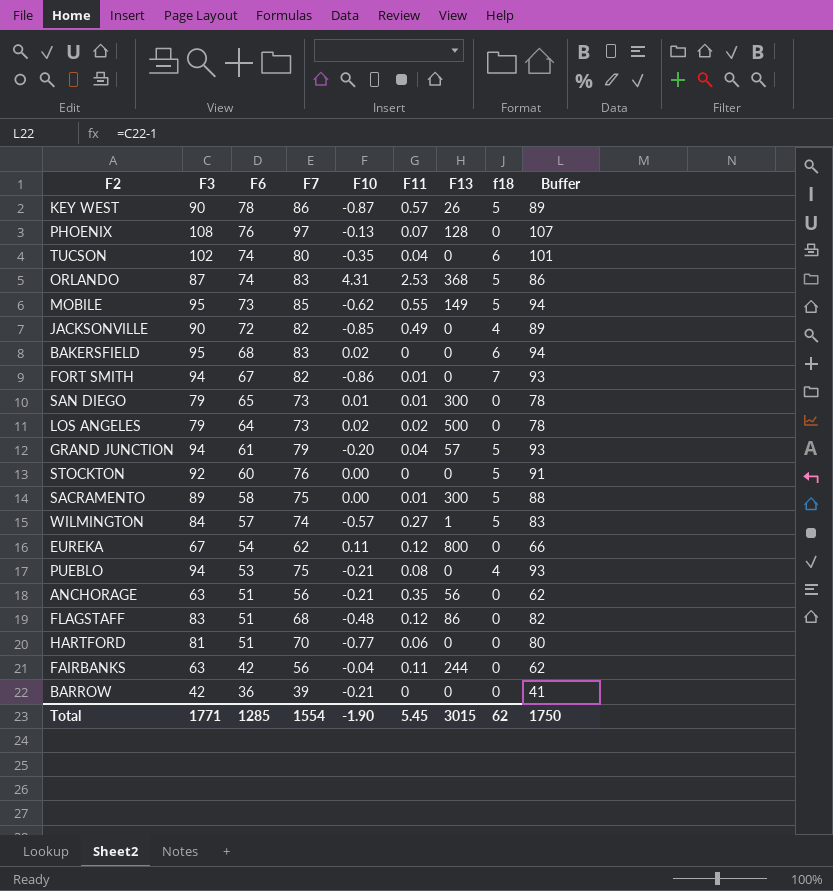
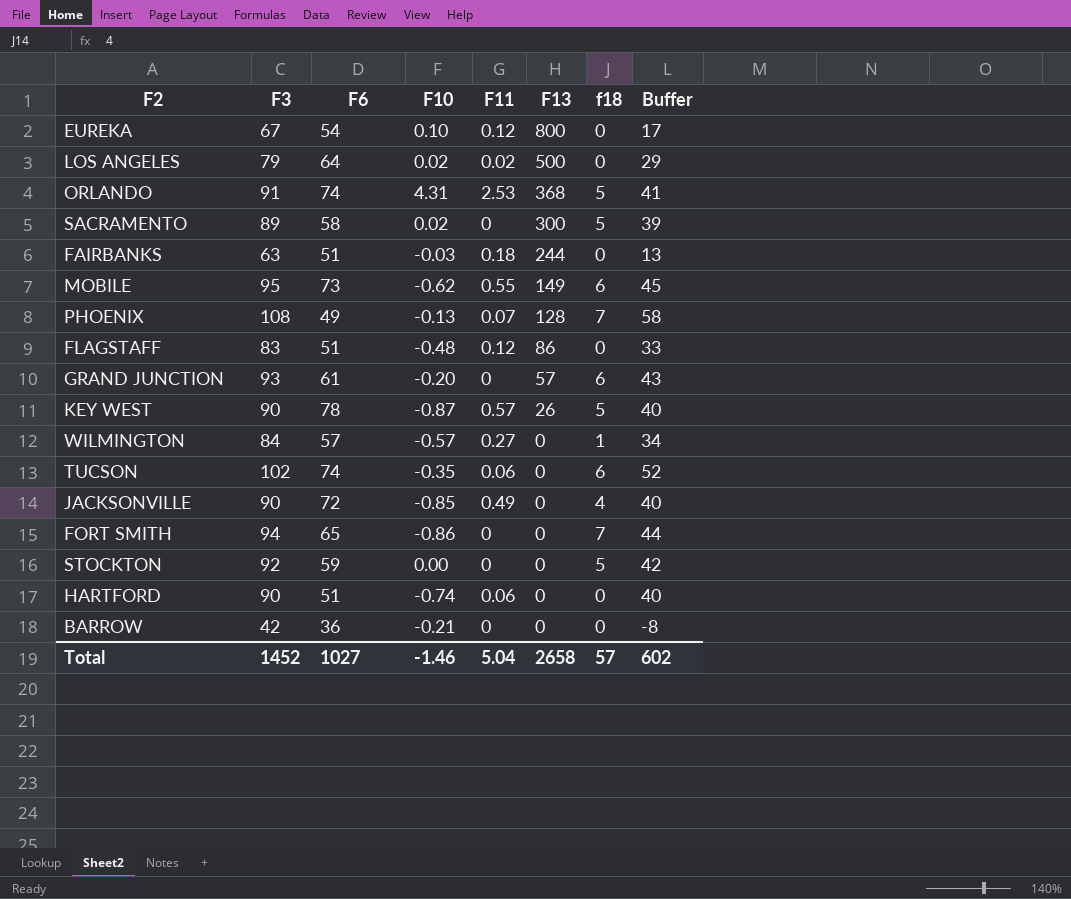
row order: F6 descending -> F13 descending
column F7 | position: 4 -> none
column Buffer | formula: [F3] - 1 -> [F3] - 50
row BAKERSFIELD: 95 | 68 | 83 | 0.02 | 0 | 0 | 6 | 94 -> none
row SAN DIEGO: 79 | 65 | 73 | 0.01 | 0.01 | 300 | 0 | 78 -> none
row PUEBLO: 94 | 53 | 75 | -0.21 | 0.08 | 0 | 4 | 93 -> none
row ANCHORAGE: 63 | 51 | 56 | -0.21 | 0.35 | 56 | 0 | 62 -> none
EUREKA | F10: 0.11 -> 0.10
ORLANDO | F3: 87 -> 91
SACRAMENTO | F10: 0.00 -> 0.02
SACRAMENTO | F11: 0.01 -> 0
FAIRBANKS | F6: 42 -> 51
FAIRBANKS | F10: -0.04 -> -0.03
FAIRBANKS | F11: 0.11 -> 0.18
MOBILE | f18: 5 -> 6
PHOENIX | F6: 76 -> 49
PHOENIX | f18: 0 -> 7
GRAND JUNCTION | F3: 94 -> 93
GRAND JUNCTION | F11: 0.04 -> 0
GRAND JUNCTION | f18: 5 -> 6
WILMINGTON | F13: 1 -> 0
WILMINGTON | f18: 5 -> 1
TUCSON | F11: 0.04 -> 0.06
FORT SMITH | F6: 67 -> 65
FORT SMITH | F11: 0.01 -> 0
STOCKTON | F6: 60 -> 59
HARTFORD | F3: 81 -> 90
HARTFORD | F10: -0.77 -> -0.74
Total | F3: 1771 -> 1452
Total | F6: 1285 -> 1027
Total | F10: -1.90 -> -1.46
Total | F11: 5.45 -> 5.04
Total | F13: 3015 -> 2658
Total | f18: 62 -> 57
Total | Buffer: 1750 -> 602

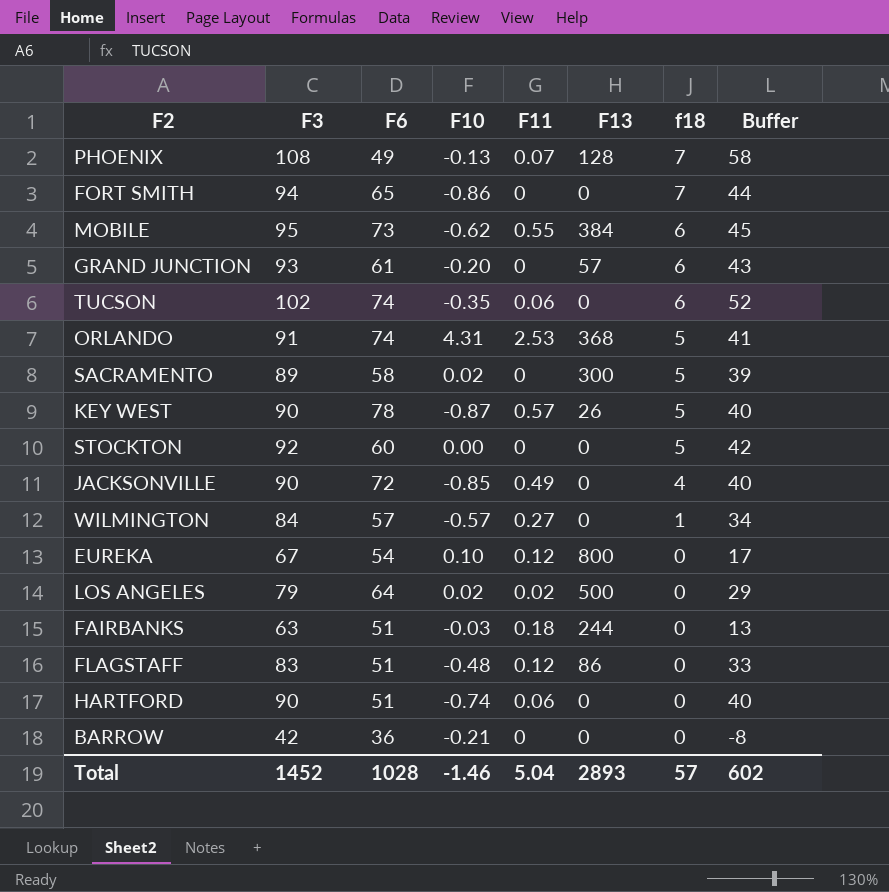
row order: F13 descending -> f18 descending
MOBILE | F13: 149 -> 384
STOCKTON | F6: 59 -> 60
Total | F6: 1027 -> 1028
Total | F13: 2658 -> 2893

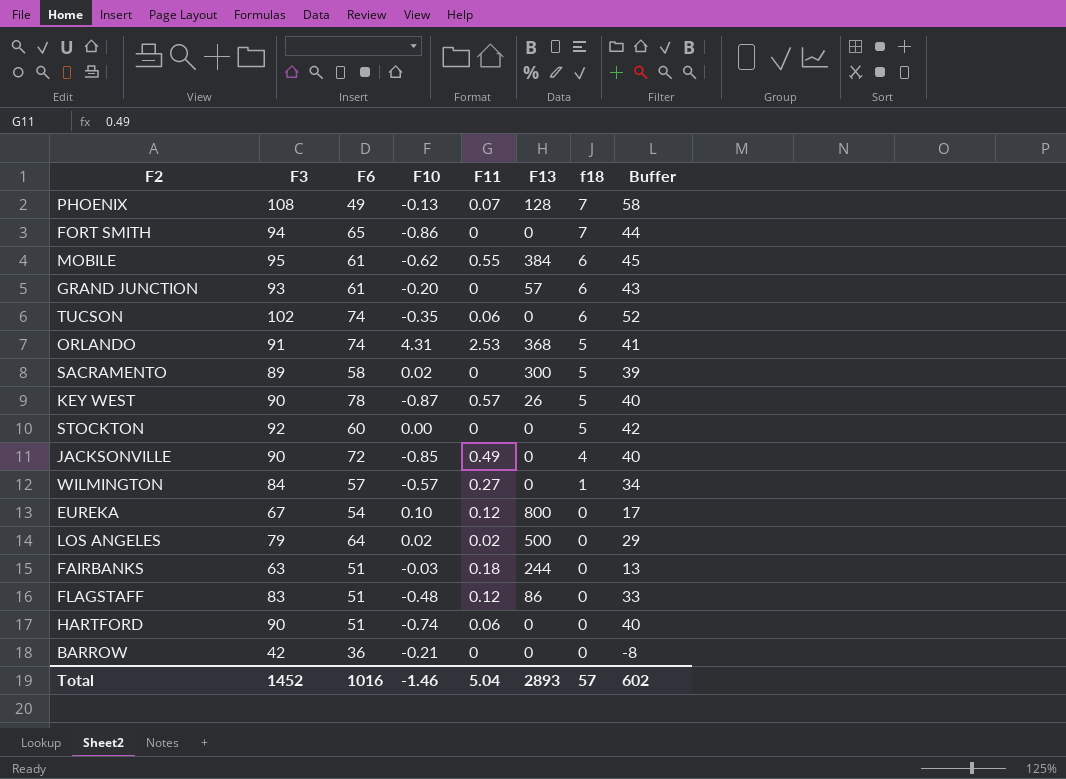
MOBILE | F6: 73 -> 61
Total | F6: 1028 -> 1016

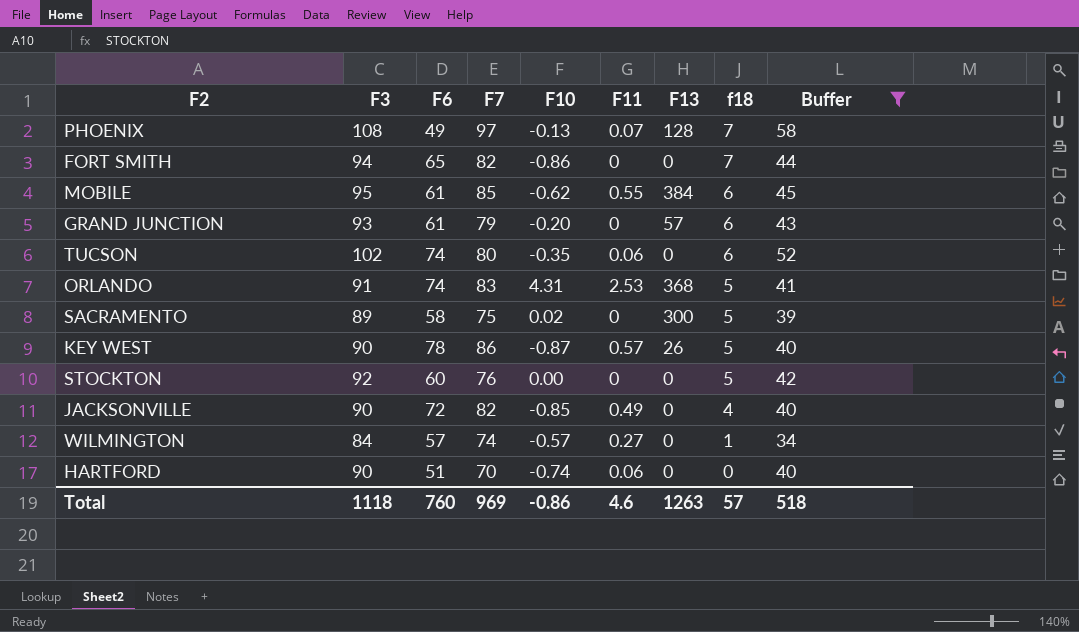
filter: none -> Buffer >= 34
column F7 | position: none -> 4
Total | F3: 1452 -> 1118
Total | F6: 1016 -> 760
Total | F10: -1.46 -> -0.86
Total | F11: 5.04 -> 4.6
Total | F13: 2893 -> 1263
Total | Buffer: 602 -> 518

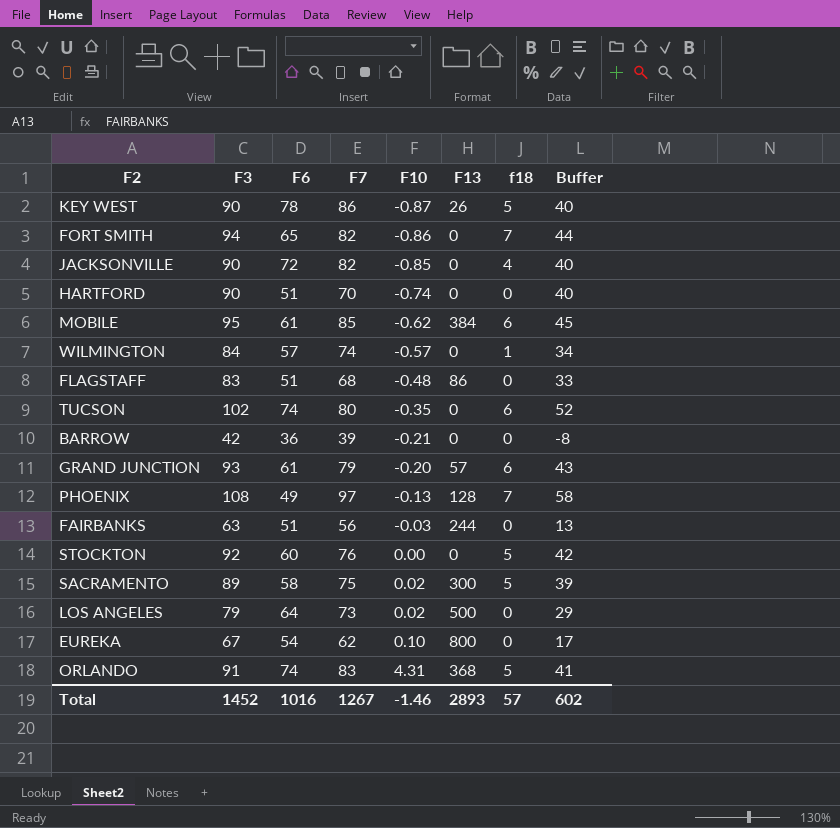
filter: Buffer >= 34 -> none
row order: f18 descending -> F10 ascending
column F11 | position: 6 -> none
Total | F3: 1118 -> 1452
Total | F6: 760 -> 1016
Total | F7: 969 -> 1267
Total | F10: -0.86 -> -1.46
Total | F13: 1263 -> 2893
Total | Buffer: 518 -> 602

